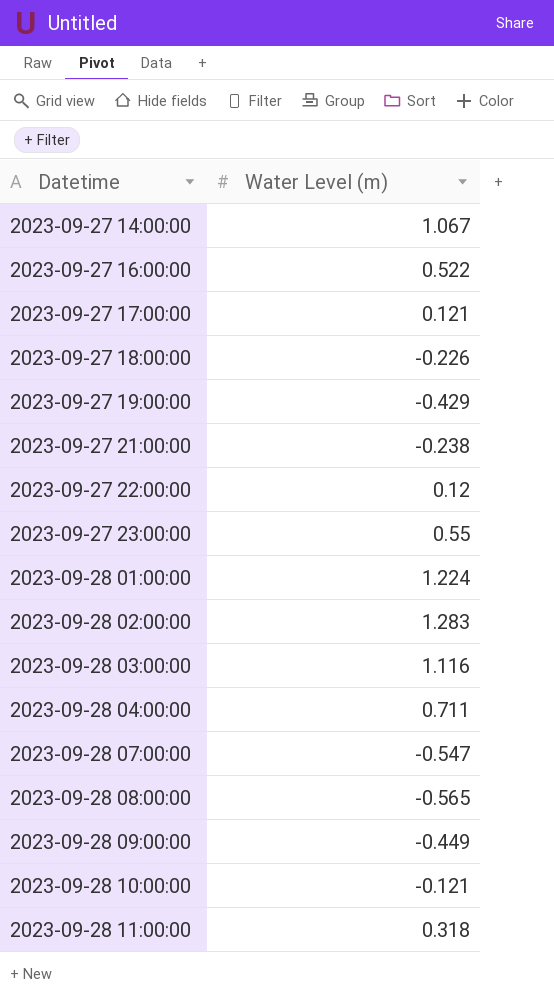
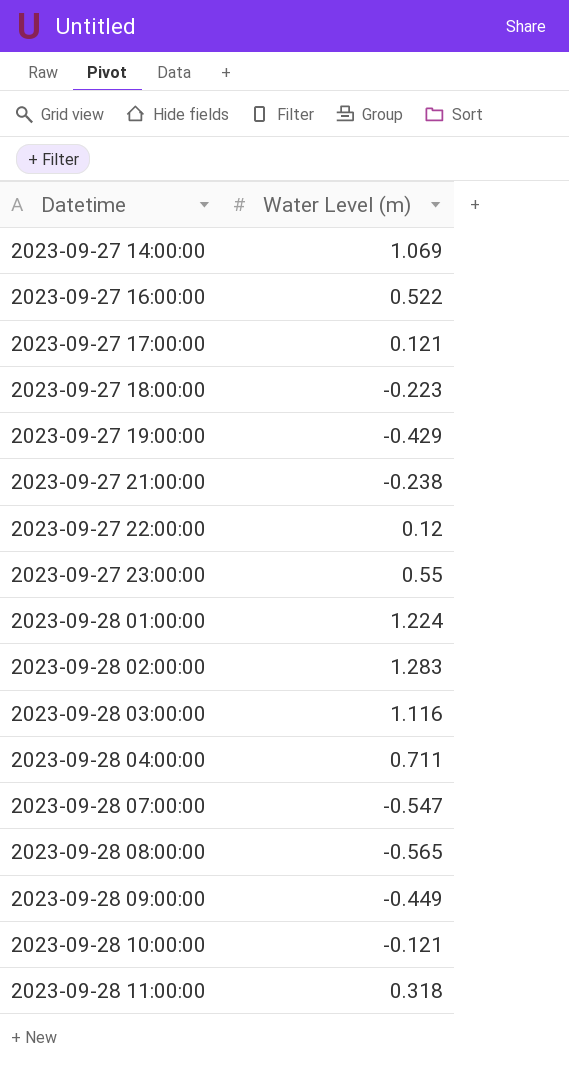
2023-09-27 14:00:00 | Water Level (m): 1.067 -> 1.069
2023-09-27 18:00:00 | Water Level (m): -0.226 -> -0.223

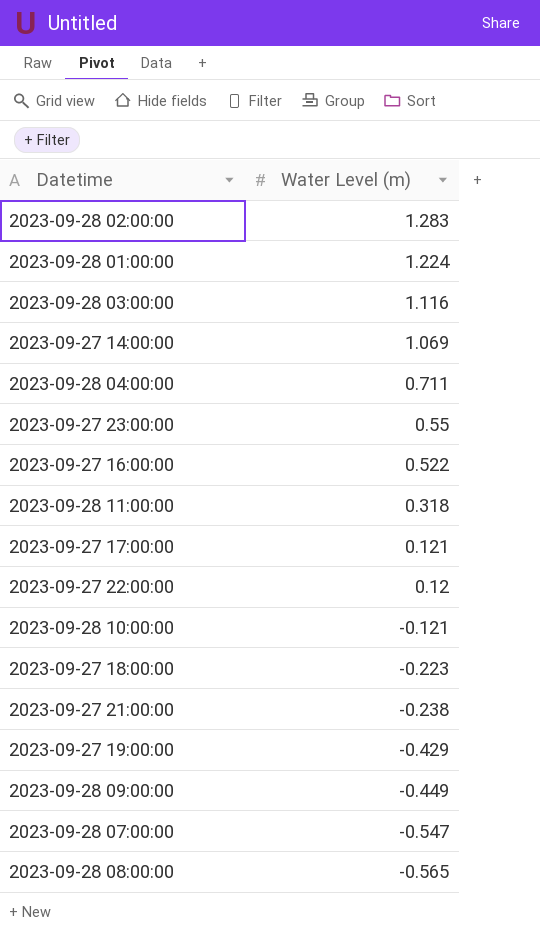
row order: Datetime ascending -> Water Level (m) descending

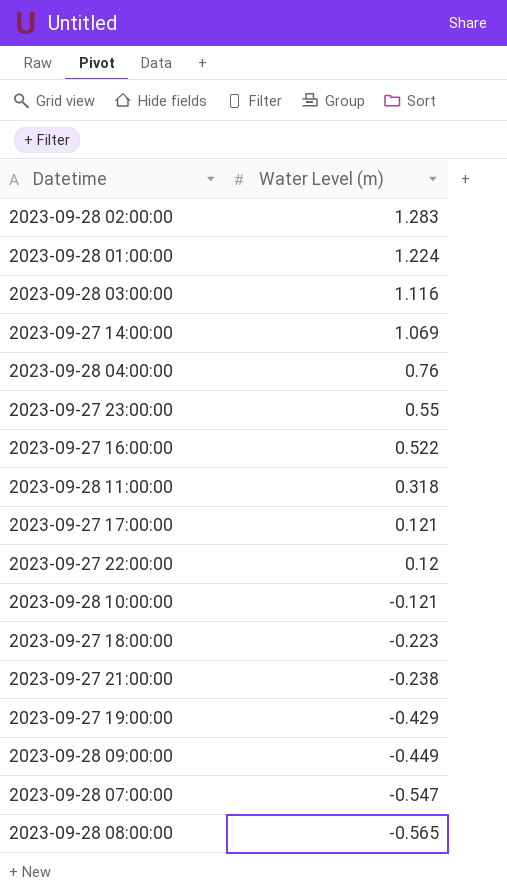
2023-09-28 04:00:00 | Water Level (m): 0.711 -> 0.76

